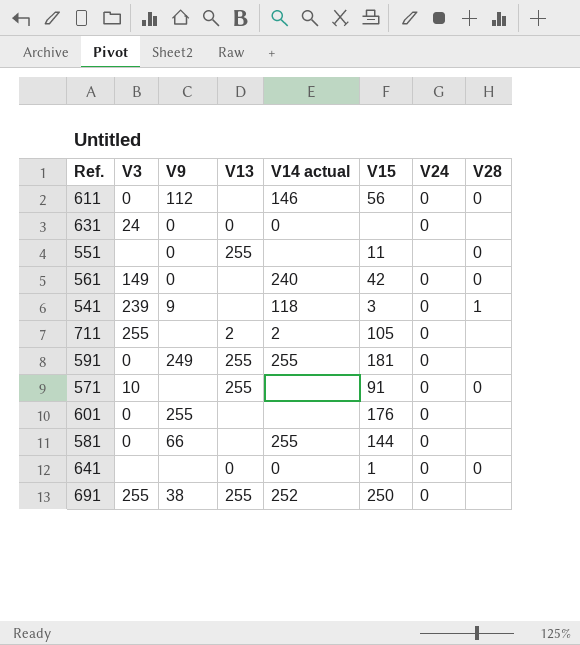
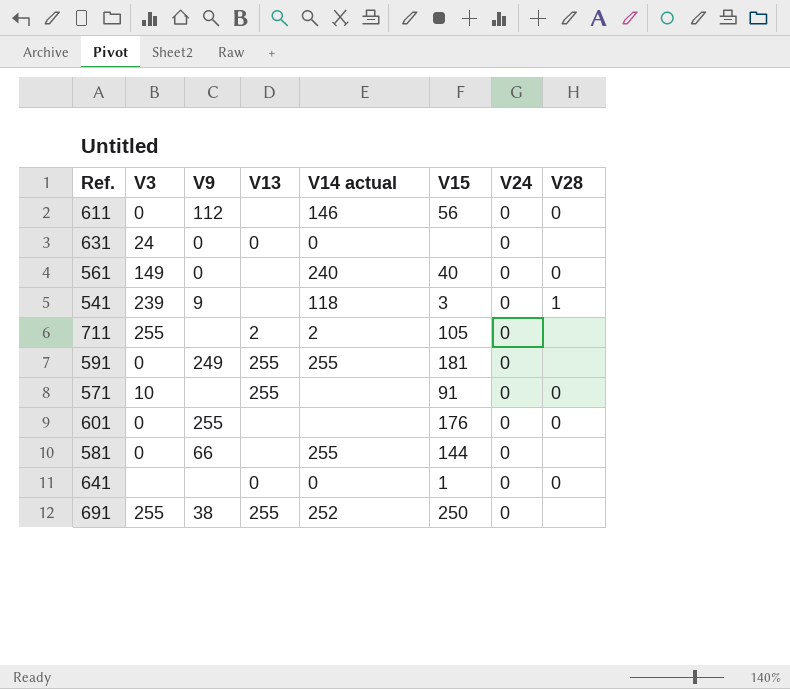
row 551: none | 0 | 255 | none | 11 | none | 0 -> none
561 | V15: 42 -> 40
601 | V28: none -> 0

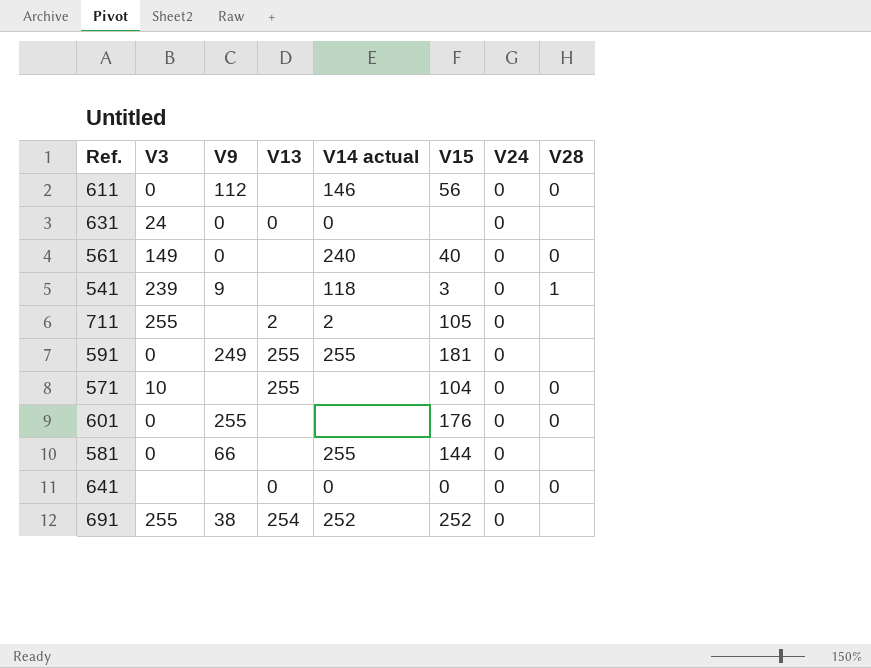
571 | V15: 91 -> 104
641 | V15: 1 -> 0
691 | V13: 255 -> 254
691 | V15: 250 -> 252

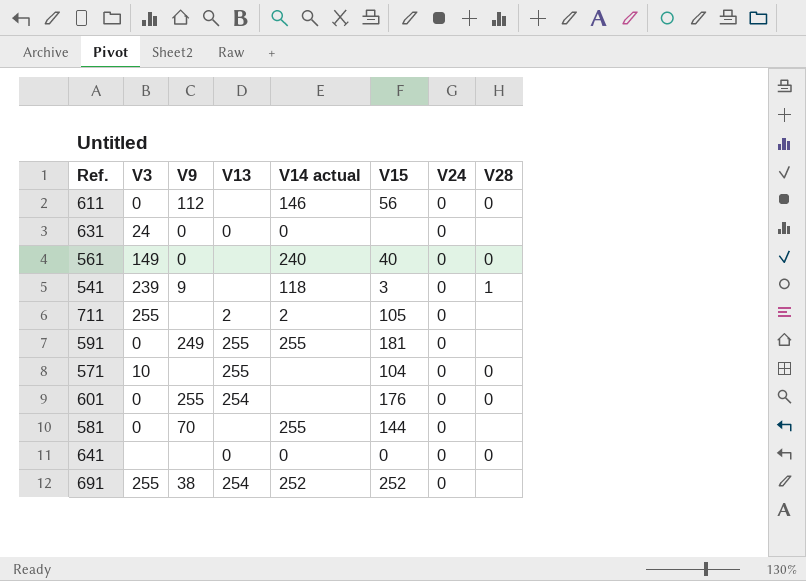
601 | V13: none -> 254
581 | V9: 66 -> 70

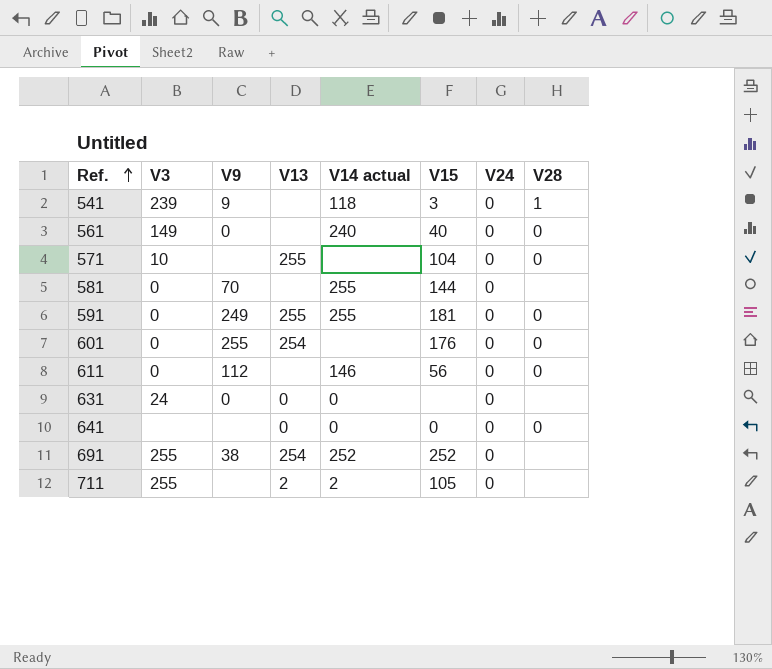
row order: none -> Ref. ascending
591 | V28: none -> 0

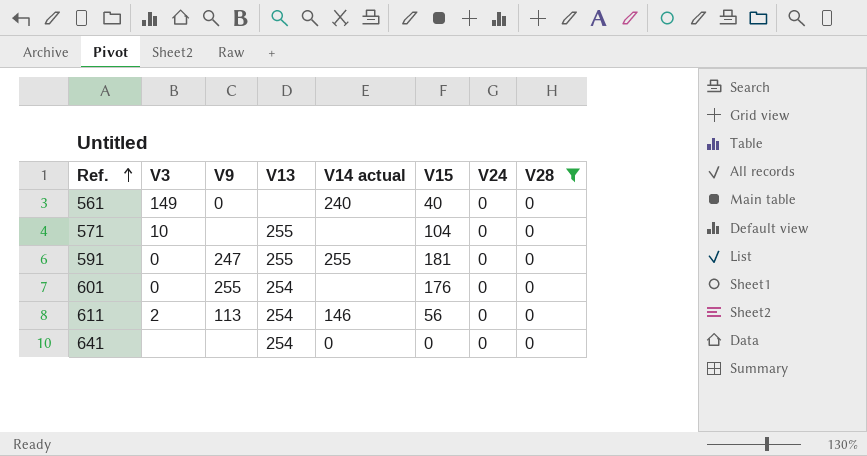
filter: none -> V28 = 0
591 | V9: 249 -> 247
611 | V3: 0 -> 2
611 | V9: 112 -> 113
611 | V13: none -> 254
641 | V13: 0 -> 254

